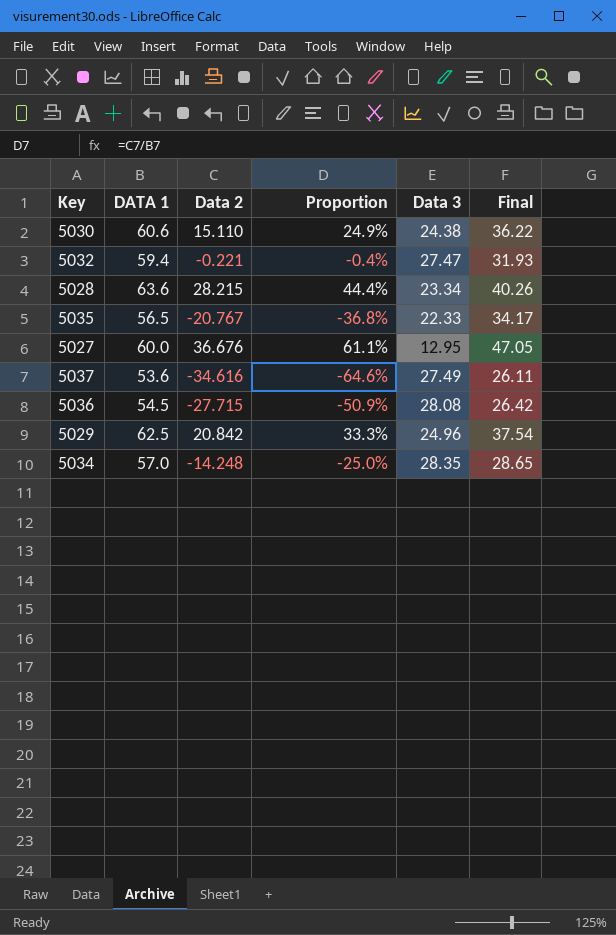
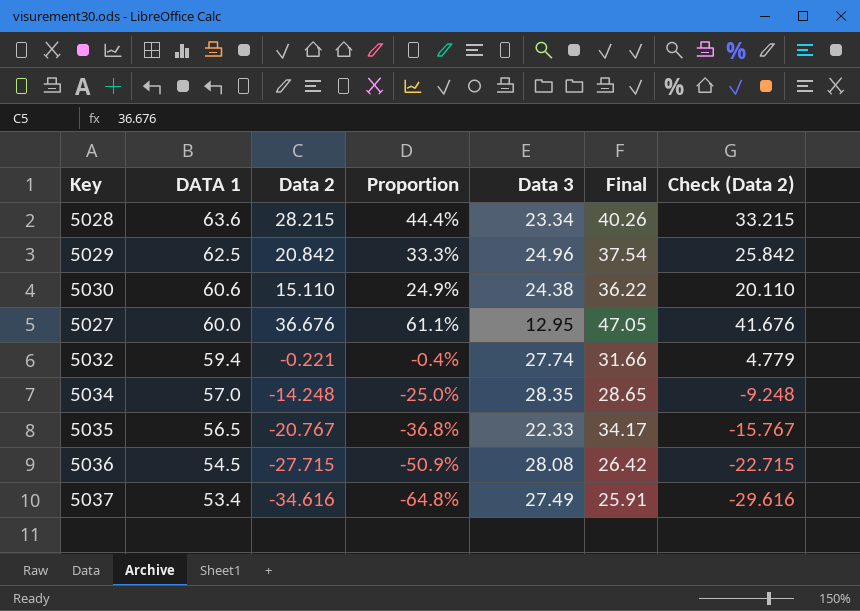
row order: none -> DATA 1 descending
column Check (Data 2) | formula: none -> [Data 2] + 5
5032 | Data 3: 27.47 -> 27.74
5032 | Final: 31.93 -> 31.66
5037 | DATA 1: 53.6 -> 53.4
5037 | Proportion: -64.6% -> -64.8%
5037 | Final: 26.11 -> 25.91

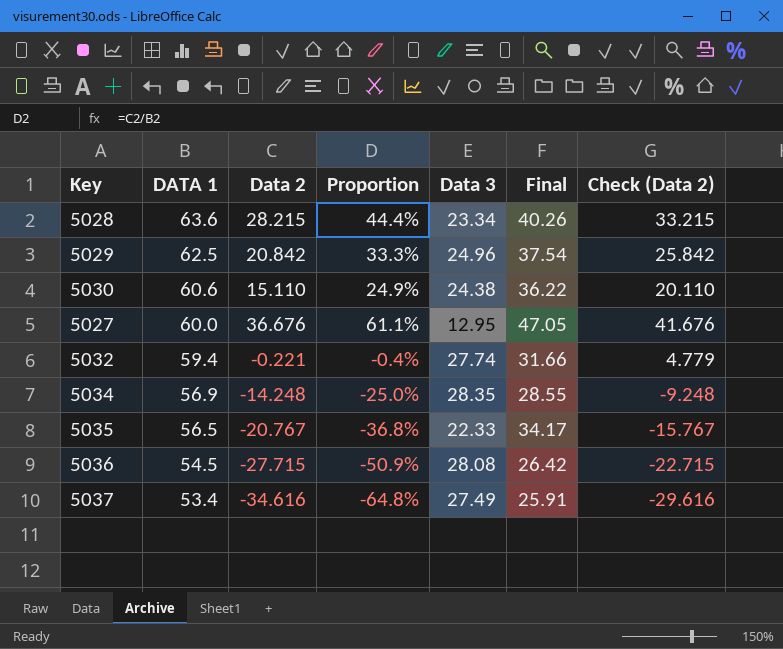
5034 | DATA 1: 57.0 -> 56.9
5034 | Final: 28.65 -> 28.55

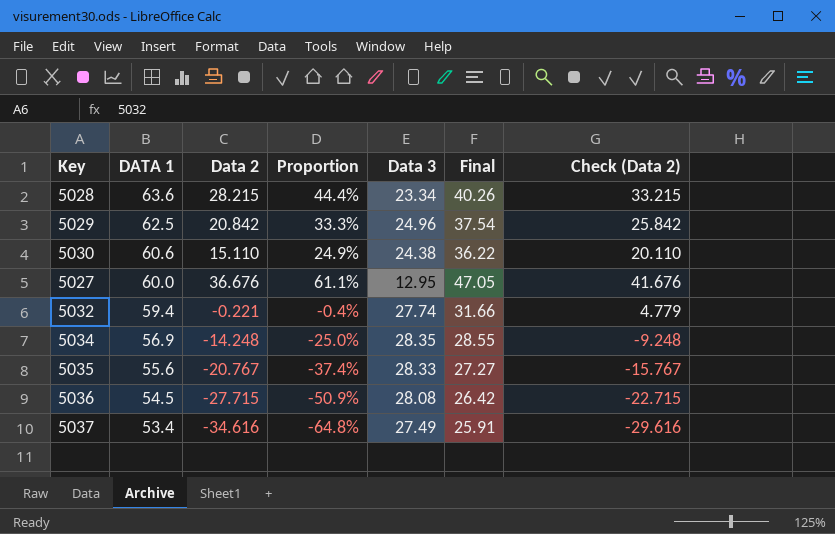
5035 | DATA 1: 56.5 -> 55.6
5035 | Proportion: -36.8% -> -37.4%
5035 | Data 3: 22.33 -> 28.33
5035 | Final: 34.17 -> 27.27

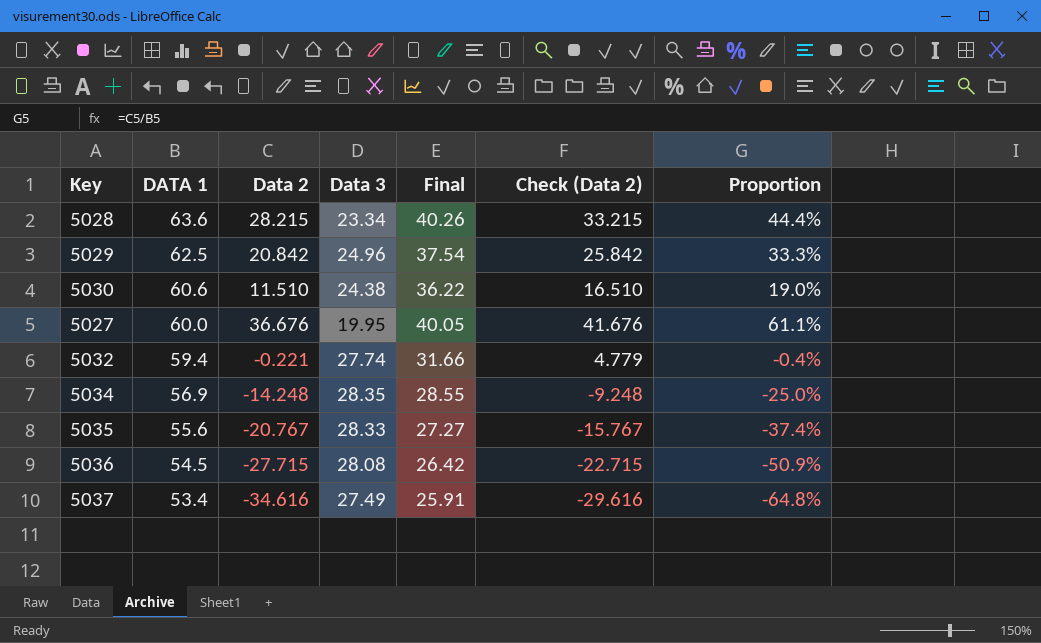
column Proportion | position: 4 -> 7
5030 | Data 2: 15.110 -> 11.510
5030 | Check (Data 2): 20.110 -> 16.510
5030 | Proportion: 24.9% -> 19.0%
5027 | Data 3: 12.95 -> 19.95
5027 | Final: 47.05 -> 40.05

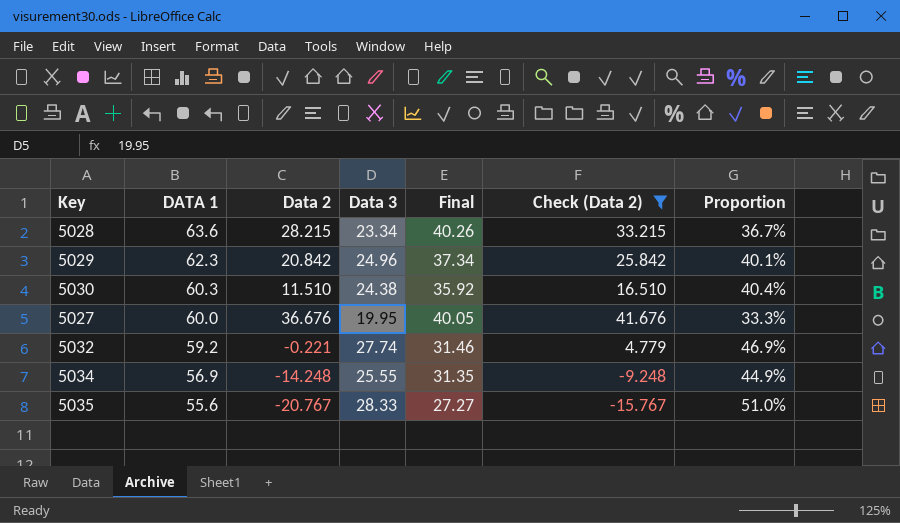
filter: none -> Check (Data 2) >= -15.767
column Proportion | formula: [Data 2] / [DATA 1] -> [Data 3] / [DATA 1]
5029 | DATA 1: 62.5 -> 62.3
5029 | Final: 37.54 -> 37.34
5030 | DATA 1: 60.6 -> 60.3
5030 | Final: 36.22 -> 35.92
5032 | DATA 1: 59.4 -> 59.2
5032 | Final: 31.66 -> 31.46
5034 | Data 3: 28.35 -> 25.55
5034 | Final: 28.55 -> 31.35

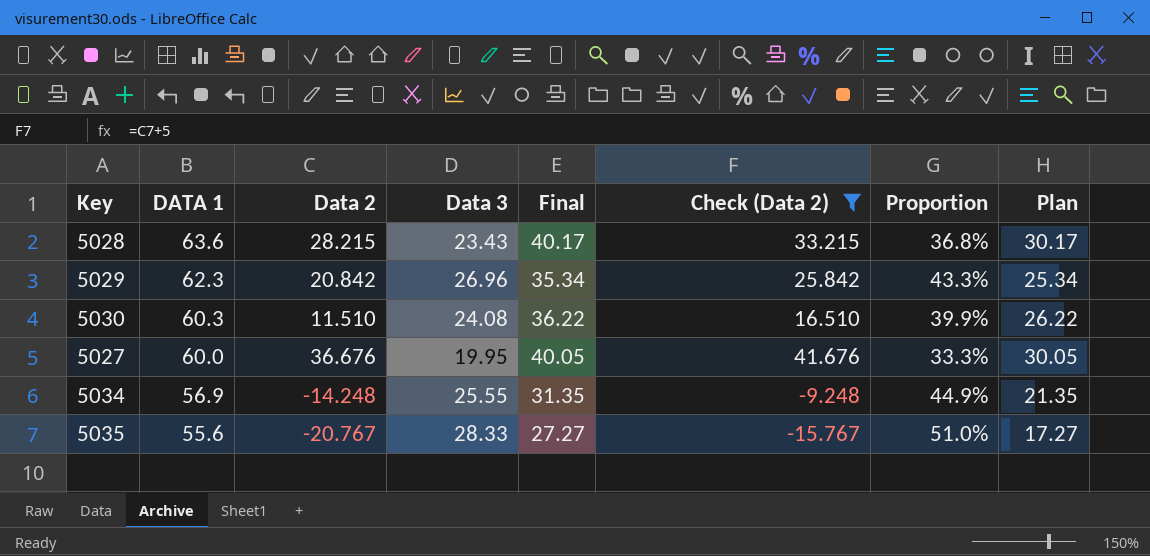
column Plan | formula: none -> [Final] - 10
row 5032: 59.2 | -0.221 | 27.74 | 31.46 | 4.779 | 46.9% -> none
5028 | Data 3: 23.34 -> 23.43
5028 | Final: 40.26 -> 40.17
5028 | Proportion: 36.7% -> 36.8%
5029 | Data 3: 24.96 -> 26.96
5029 | Final: 37.34 -> 35.34
5029 | Proportion: 40.1% -> 43.3%
5030 | Data 3: 24.38 -> 24.08
5030 | Final: 35.92 -> 36.22
5030 | Proportion: 40.4% -> 39.9%

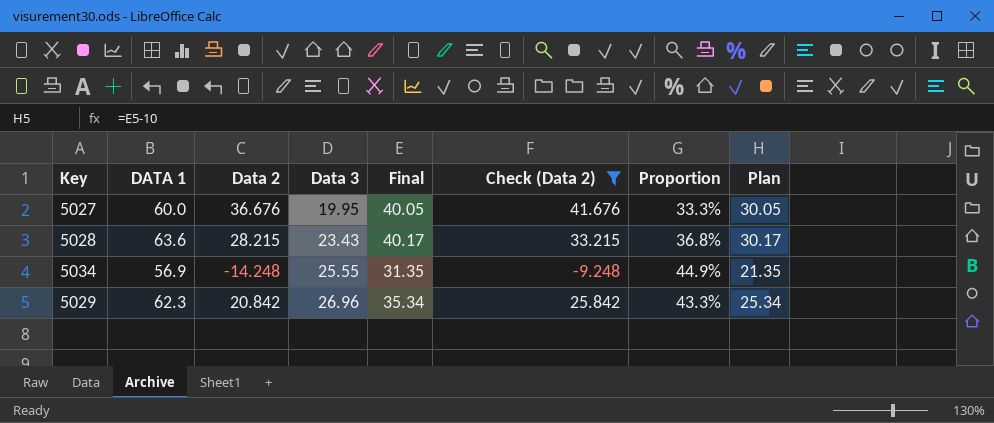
row order: DATA 1 descending -> Data 3 ascending
row 5030: 60.3 | 11.510 | 24.08 | 36.22 | 16.510 | 39.9% | 26.22 -> none
row 5035: 55.6 | -20.767 | 28.33 | 27.27 | -15.767 | 51.0% | 17.27 -> none

